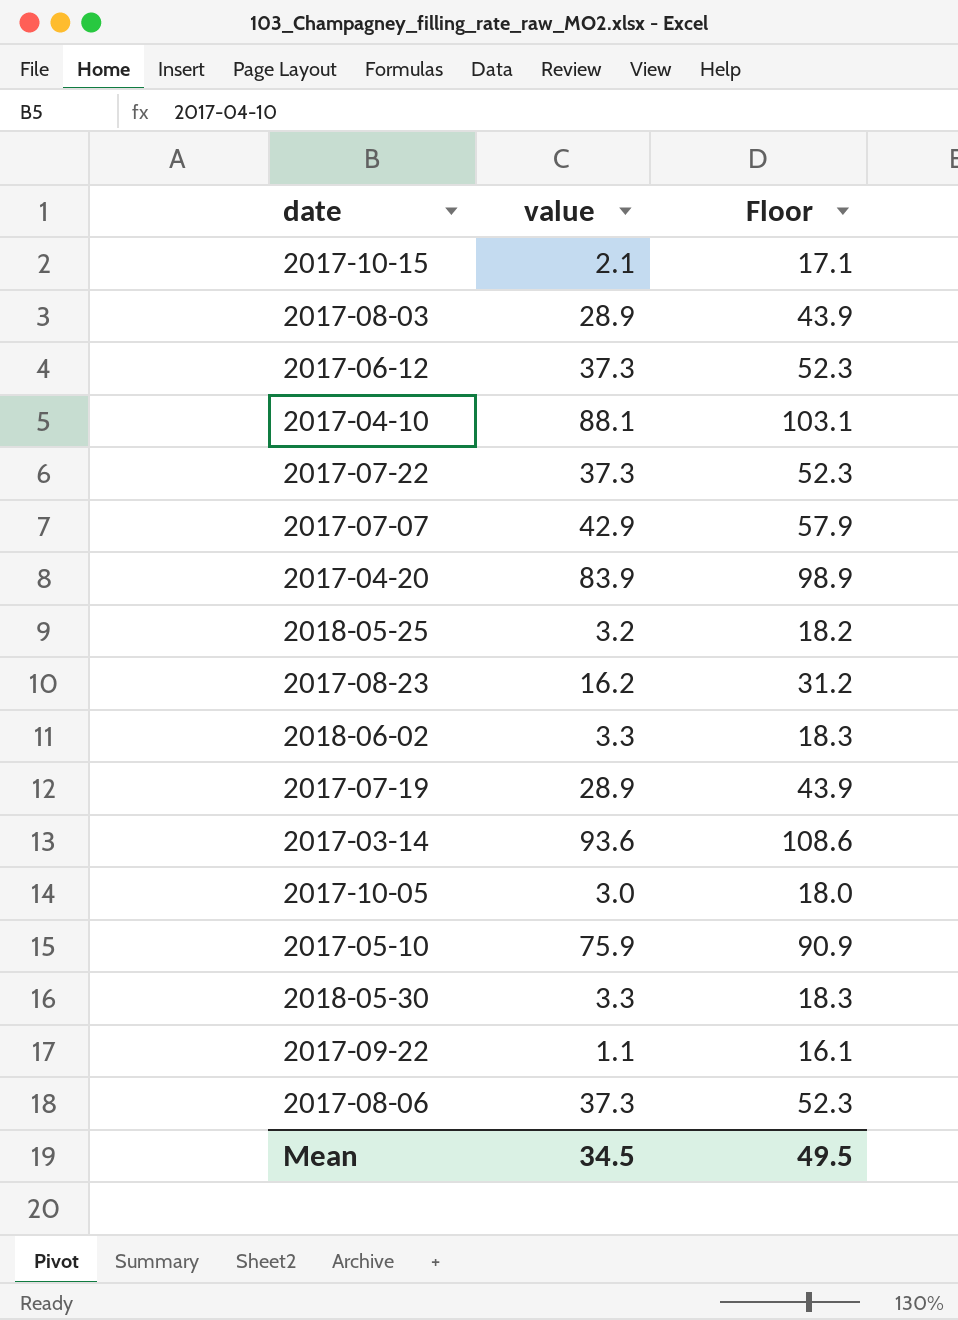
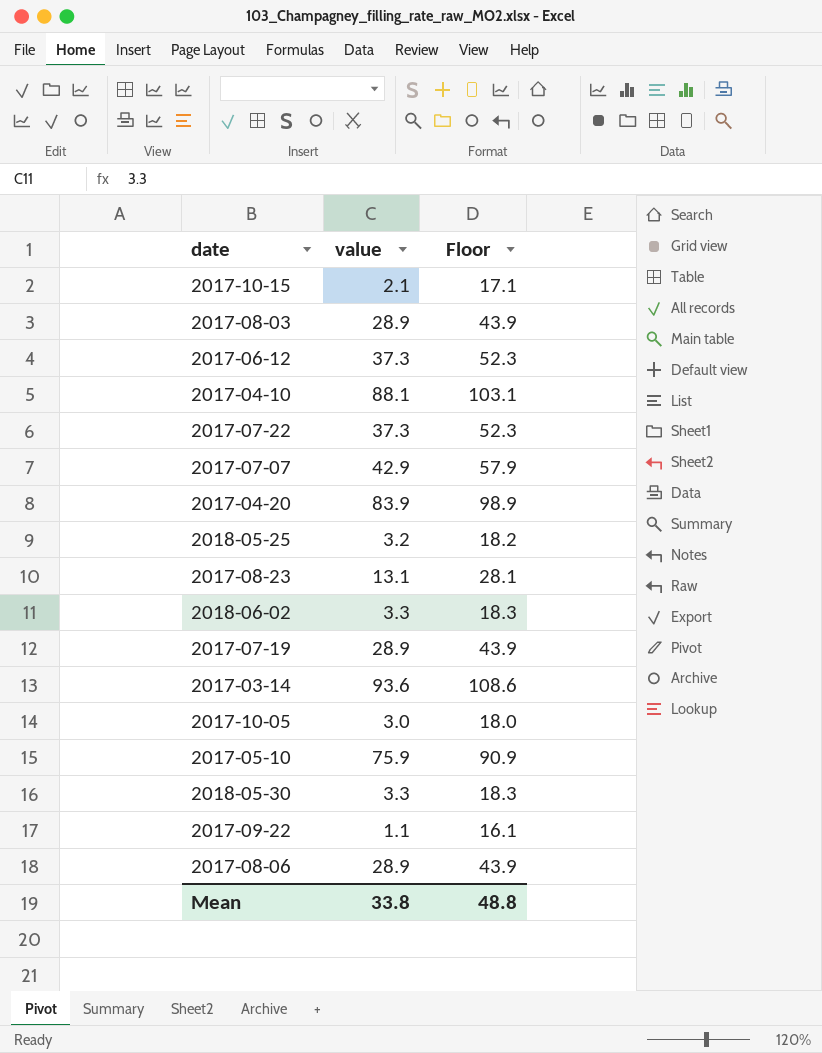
2017-08-23 | value: 16.2 -> 13.1
2017-08-23 | Floor: 31.2 -> 28.1
2017-08-06 | value: 37.3 -> 28.9
2017-08-06 | Floor: 52.3 -> 43.9
Mean | value: 34.5 -> 33.8
Mean | Floor: 49.5 -> 48.8

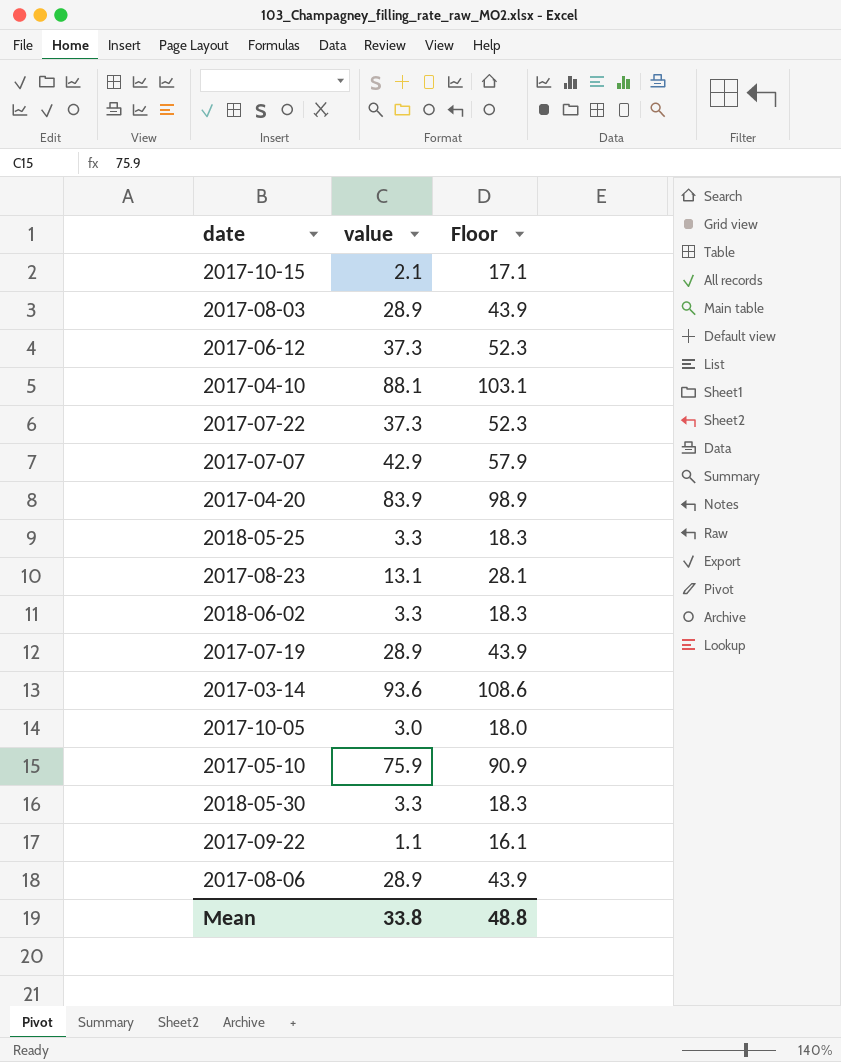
2018-05-25 | value: 3.2 -> 3.3
2018-05-25 | Floor: 18.2 -> 18.3

